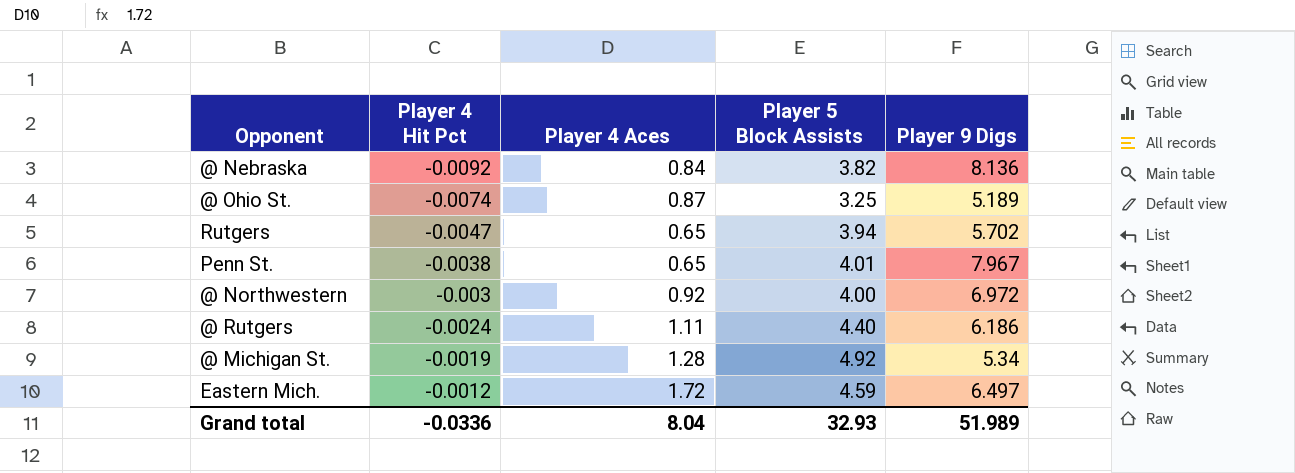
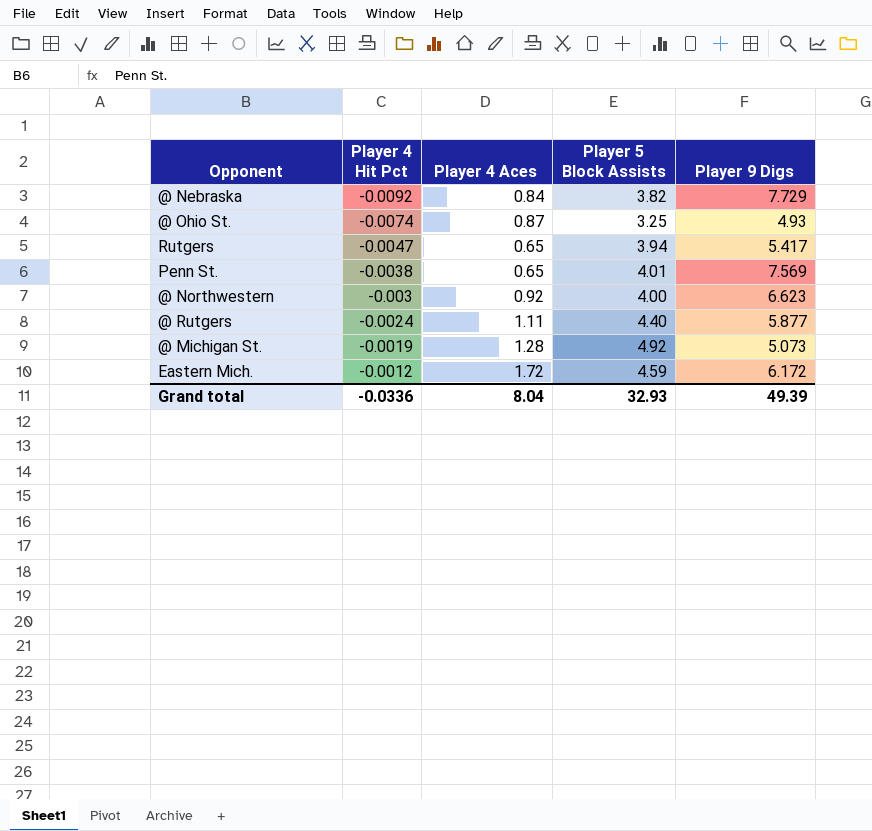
@ Nebraska | Player 9 Digs: 8.136 -> 7.729
@ Ohio St. | Player 9 Digs: 5.189 -> 4.93
Rutgers | Player 9 Digs: 5.702 -> 5.417
Penn St. | Player 9 Digs: 7.967 -> 7.569
@ Northwestern | Player 9 Digs: 6.972 -> 6.623
@ Rutgers | Player 9 Digs: 6.186 -> 5.877
@ Michigan St. | Player 9 Digs: 5.34 -> 5.073
Eastern Mich. | Player 9 Digs: 6.497 -> 6.172
Grand total | Player 9 Digs: 51.989 -> 49.39

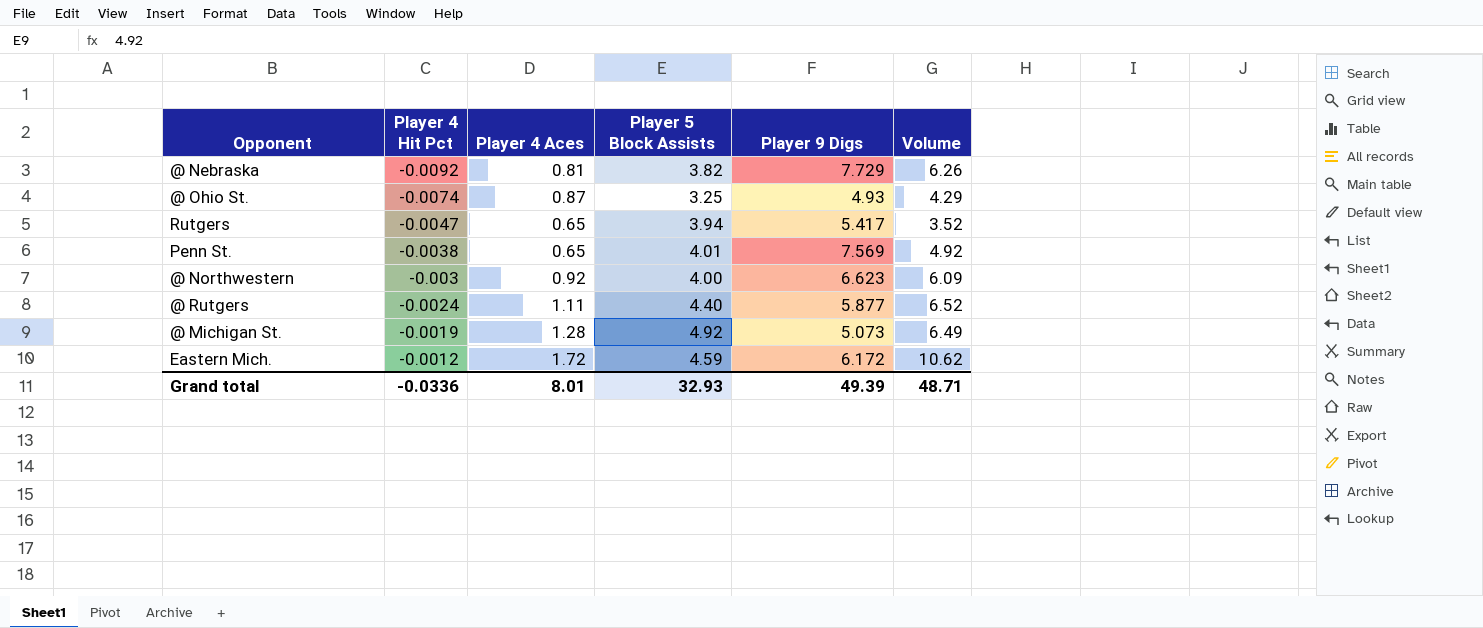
column Volume | formula: none -> [Player 4 Aces] * [Player 9 Digs]
@ Nebraska | Player 4 Aces: 0.84 -> 0.81
Grand total | Player 4 Aces: 8.04 -> 8.01

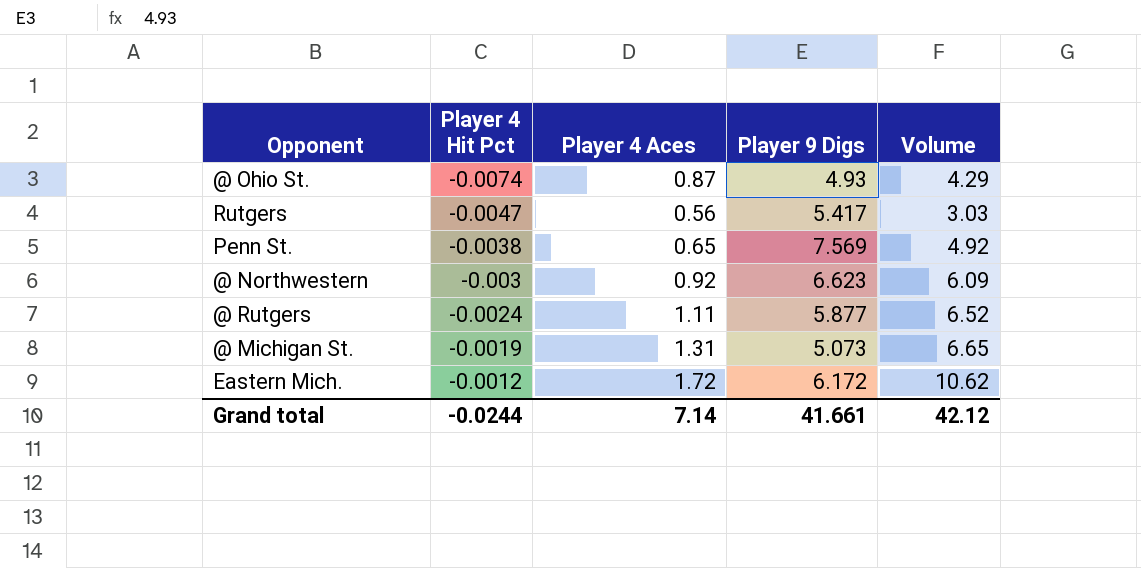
column Player 5 Block Assists | position: 4 -> none
row @ Nebraska: -0.0092 | 0.81 | 3.82 | 7.729 | 6.26 -> none
Rutgers | Player 4 Aces: 0.65 -> 0.56
Rutgers | Volume: 3.52 -> 3.03
@ Michigan St. | Player 4 Aces: 1.28 -> 1.31
@ Michigan St. | Volume: 6.49 -> 6.65
Grand total | Player 4 Hit Pct: -0.0336 -> -0.0244
Grand total | Player 4 Aces: 8.01 -> 7.14
Grand total | Player 9 Digs: 49.39 -> 41.661
Grand total | Volume: 48.71 -> 42.12

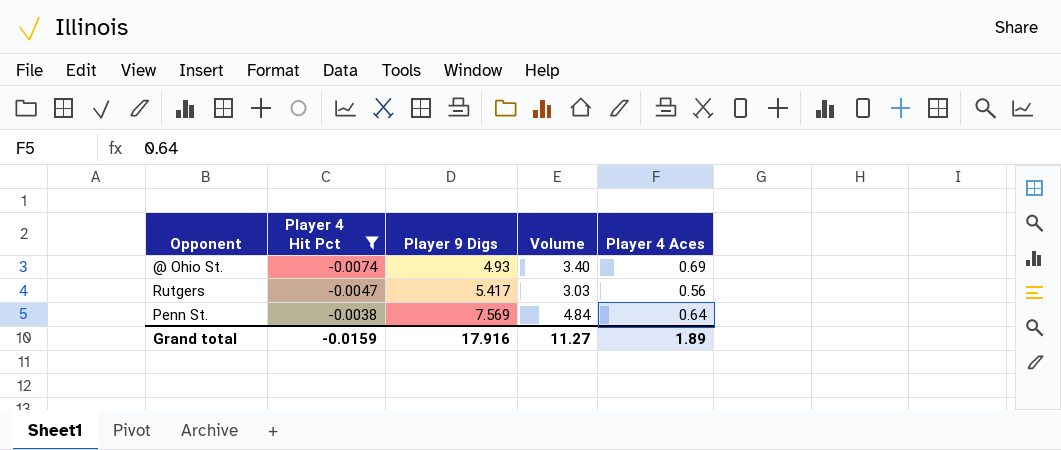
filter: none -> Player 4 Hit Pct <= -0.0038
column Player 4 Aces | position: 3 -> 5
@ Ohio St. | Volume: 4.29 -> 3.40
@ Ohio St. | Player 4 Aces: 0.87 -> 0.69
Penn St. | Volume: 4.92 -> 4.84
Penn St. | Player 4 Aces: 0.65 -> 0.64
Grand total | Player 4 Hit Pct: -0.0244 -> -0.0159
Grand total | Player 9 Digs: 41.661 -> 17.916
Grand total | Volume: 42.12 -> 11.27
Grand total | Player 4 Aces: 7.14 -> 1.89

